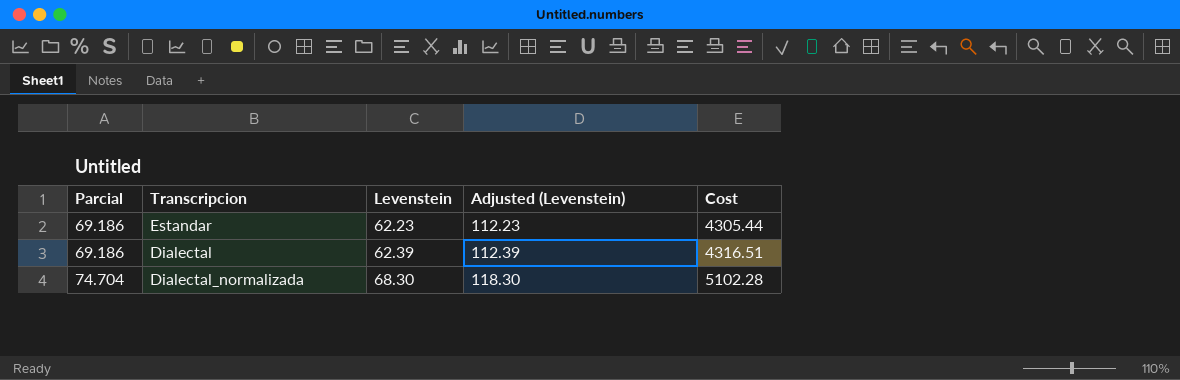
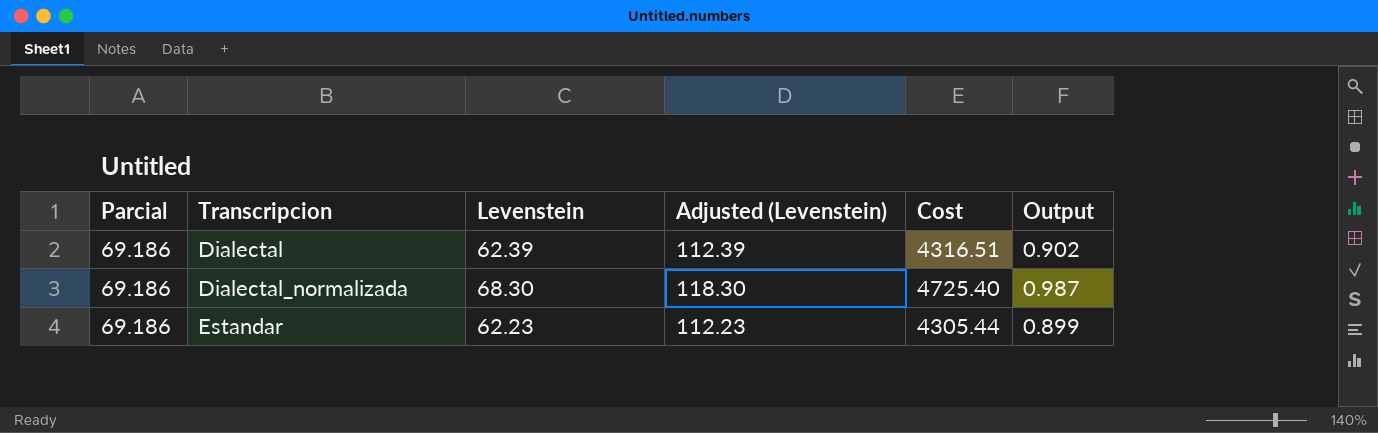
row order: Parcial ascending -> Transcripcion ascending
column Output | formula: none -> [Levenstein] / [Parcial]
Dialectal_normalizada | Parcial: 74.704 -> 69.186
Dialectal_normalizada | Cost: 5102.28 -> 4725.40

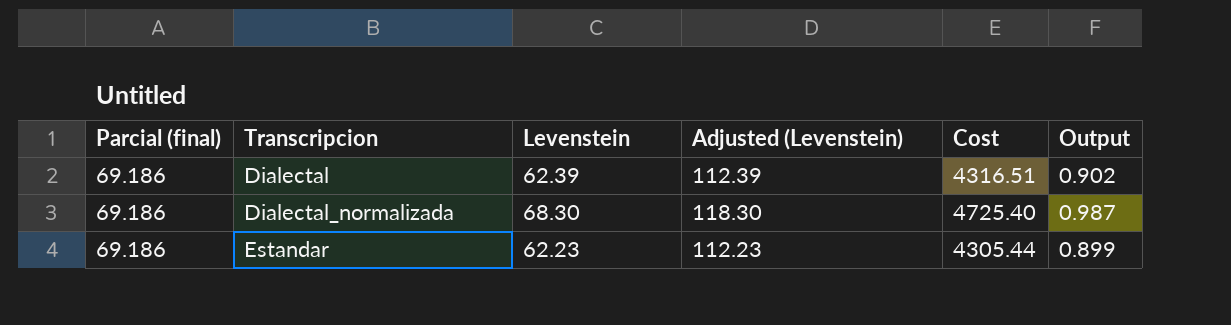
column name: Parcial -> Parcial (final)

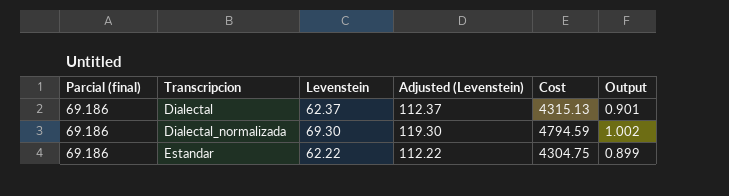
Dialectal | Levenstein: 62.39 -> 62.37
Dialectal | Adjusted (Levenstein): 112.39 -> 112.37
Dialectal | Cost: 4316.51 -> 4315.13
Dialectal | Output: 0.902 -> 0.901
Dialectal_normalizada | Levenstein: 68.30 -> 69.30
Dialectal_normalizada | Adjusted (Levenstein): 118.30 -> 119.30
Dialectal_normalizada | Cost: 4725.40 -> 4794.59
Dialectal_normalizada | Output: 0.987 -> 1.002
Estandar | Levenstein: 62.23 -> 62.22
Estandar | Adjusted (Levenstein): 112.23 -> 112.22
Estandar | Cost: 4305.44 -> 4304.75

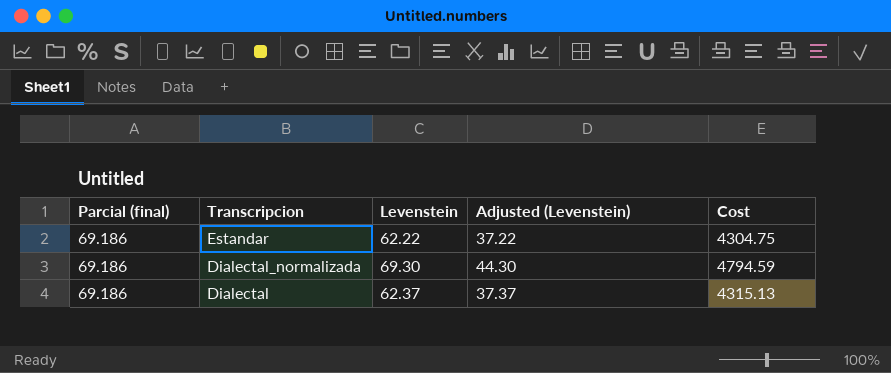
row order: Transcripcion ascending -> Transcripcion descending
column Output | formula: [Levenstein] / [Parcial (final)] -> none
column Adjusted (Levenstein) | formula: [Levenstein] + 50 -> [Levenstein] - 25

